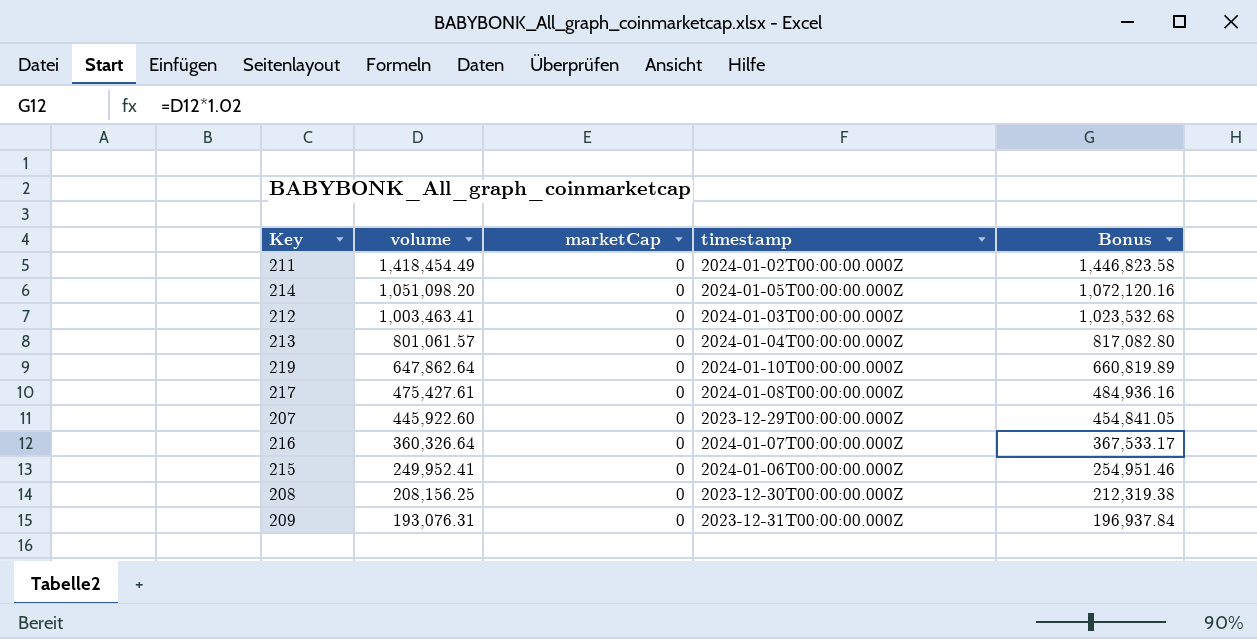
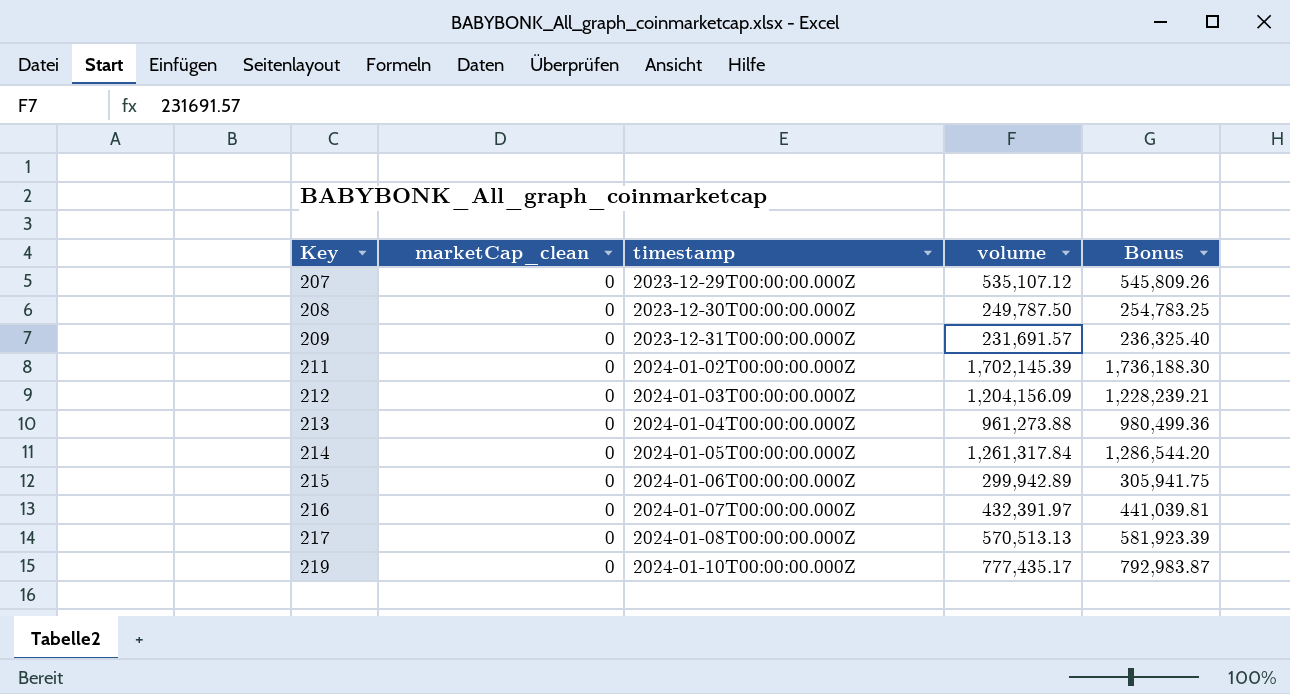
row order: volume descending -> Key ascending
column name: marketCap -> marketCap_clean
column volume | position: 2 -> 4
207 | volume: 445,922.60 -> 535,107.12
207 | Bonus: 454,841.05 -> 545,809.26
208 | volume: 208,156.25 -> 249,787.50
208 | Bonus: 212,319.38 -> 254,783.25
209 | volume: 193,076.31 -> 231,691.57
209 | Bonus: 196,937.84 -> 236,325.40
211 | volume: 1,418,454.49 -> 1,702,145.39
211 | Bonus: 1,446,823.58 -> 1,736,188.30
212 | volume: 1,003,463.41 -> 1,204,156.09
212 | Bonus: 1,023,532.68 -> 1,228,239.21
213 | volume: 801,061.57 -> 961,273.88
213 | Bonus: 817,082.80 -> 980,499.36
214 | volume: 1,051,098.20 -> 1,261,317.84
214 | Bonus: 1,072,120.16 -> 1,286,544.20
215 | volume: 249,952.41 -> 299,942.89
215 | Bonus: 254,951.46 -> 305,941.75
216 | volume: 360,326.64 -> 432,391.97
216 | Bonus: 367,533.17 -> 441,039.81
217 | volume: 475,427.61 -> 570,513.13
217 | Bonus: 484,936.16 -> 581,923.39
219 | volume: 647,862.64 -> 777,435.17
219 | Bonus: 660,819.89 -> 792,983.87

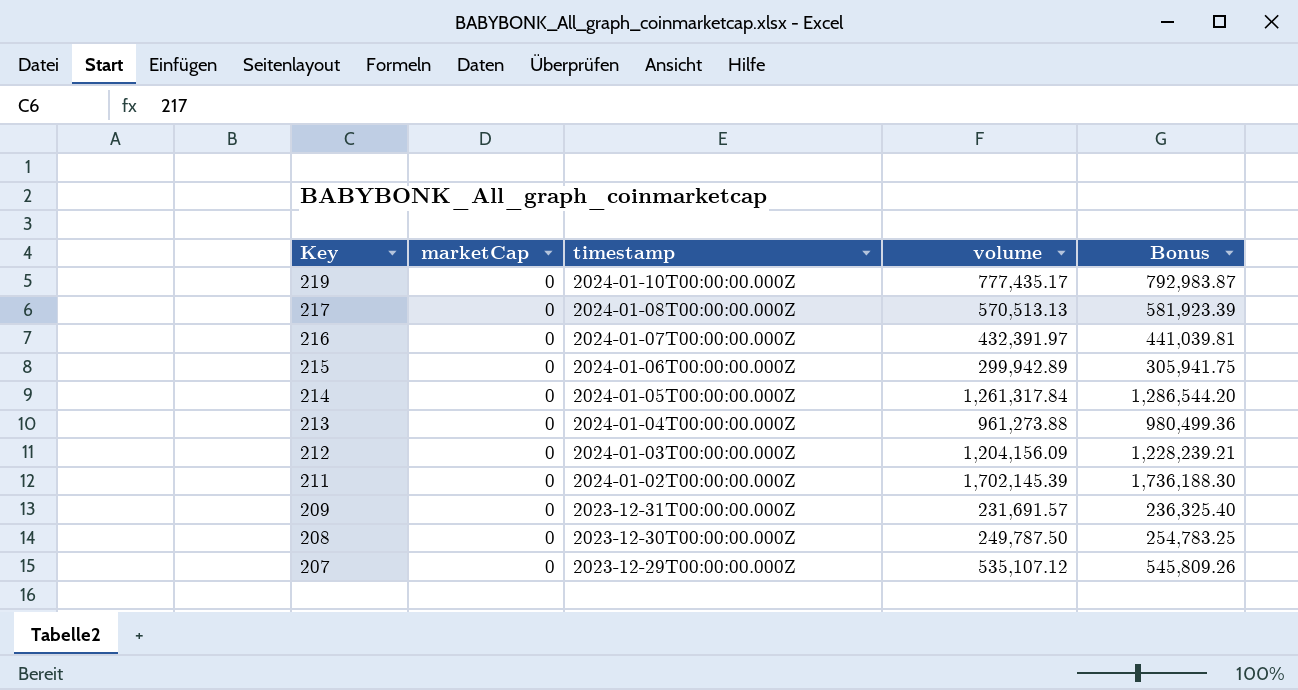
row order: Key ascending -> Key descending
column name: marketCap_clean -> marketCap

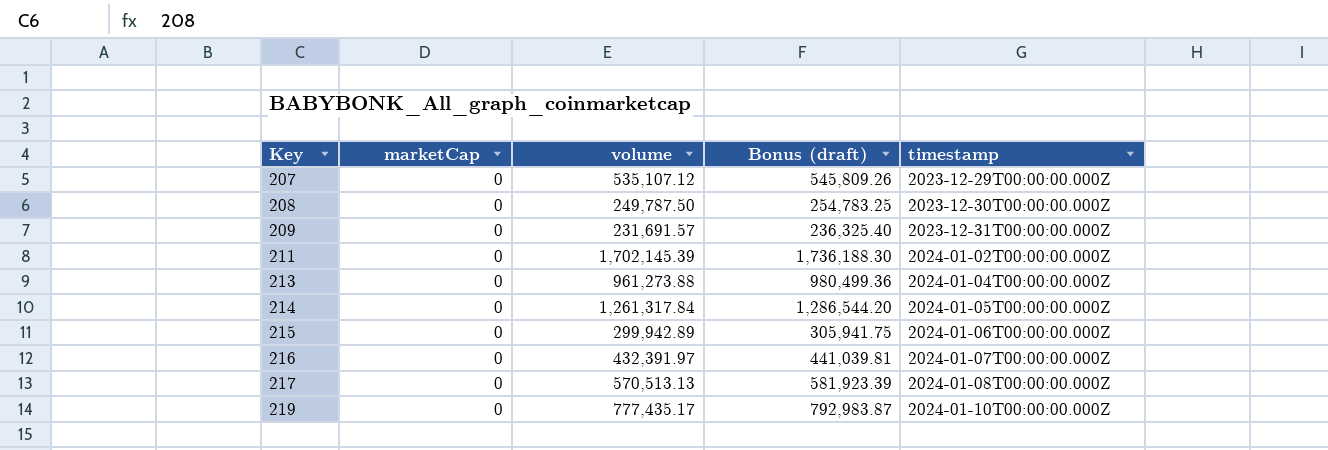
row order: Key descending -> Key ascending
column name: Bonus -> Bonus (draft)
column timestamp | position: 3 -> 5
row 212: 0 | 2024-01-03T00:00:00.000Z | 1,204,156.09 | 1,228,239.21 -> none

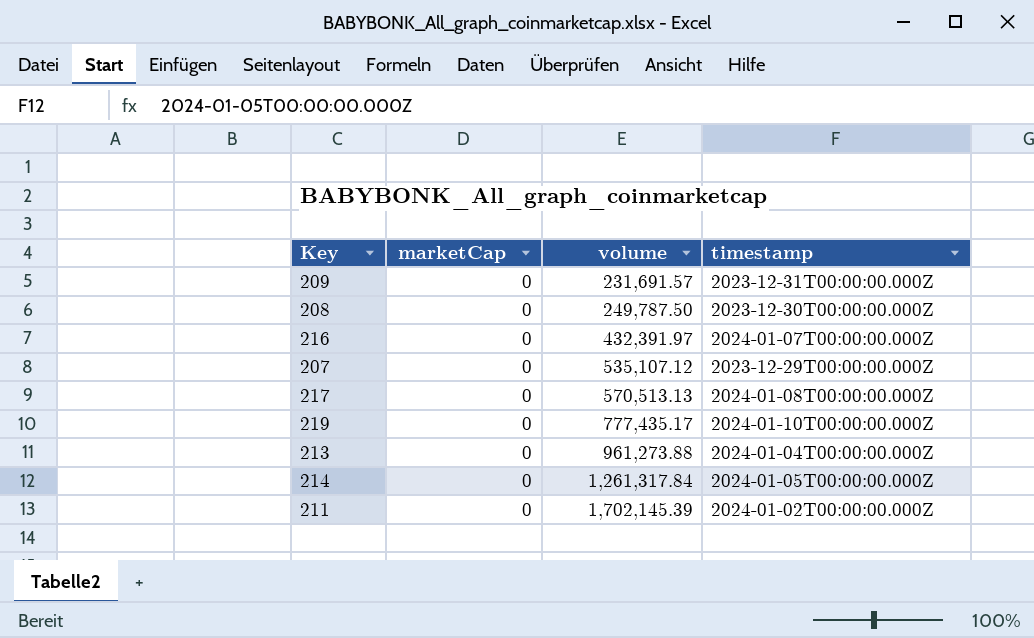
row order: Key ascending -> volume ascending
column Bonus (draft) | formula: [volume] * 1.02 -> none
row 215: 0 | 299,942.89 | 305,941.75 | 2024-01-06T00:00:00.000Z -> none

